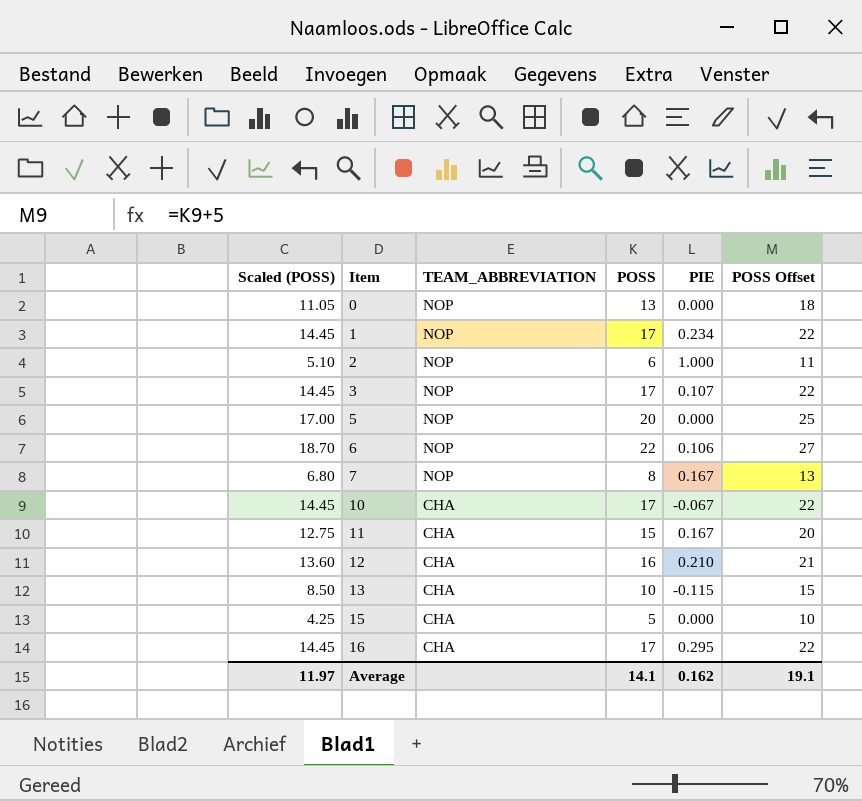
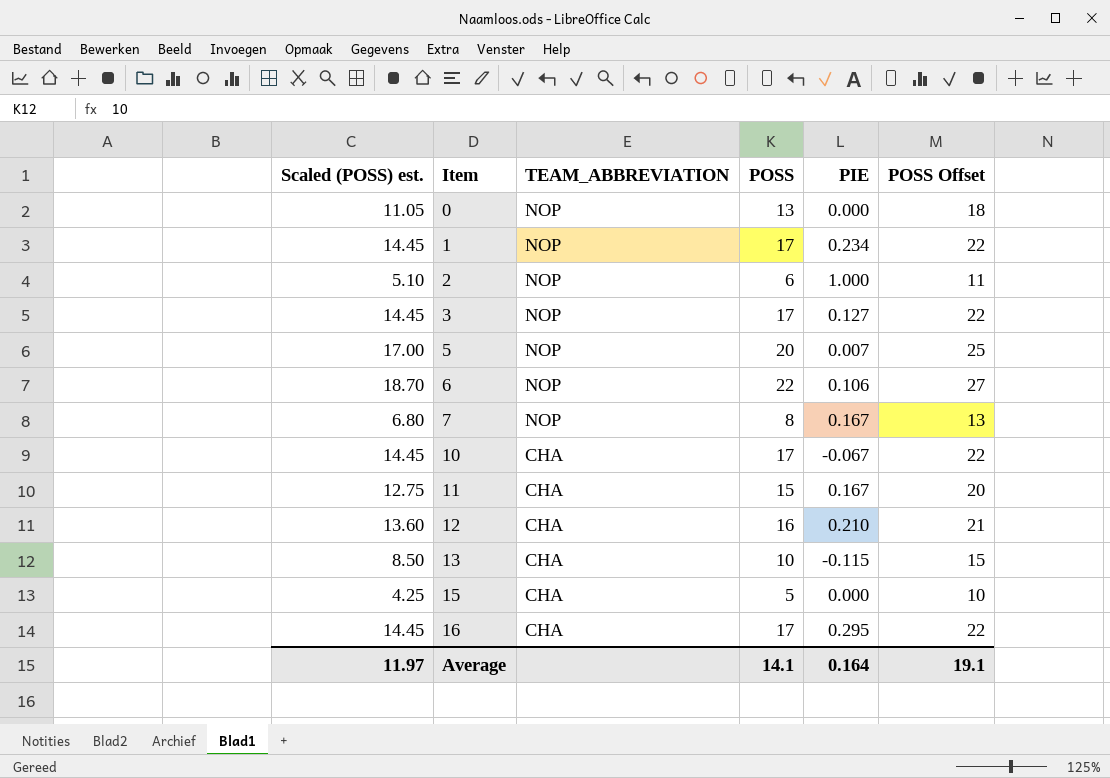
column name: Scaled (POSS) -> Scaled (POSS) est.
3 | PIE: 0.107 -> 0.127
5 | PIE: 0.000 -> 0.007
Average | PIE: 0.162 -> 0.164

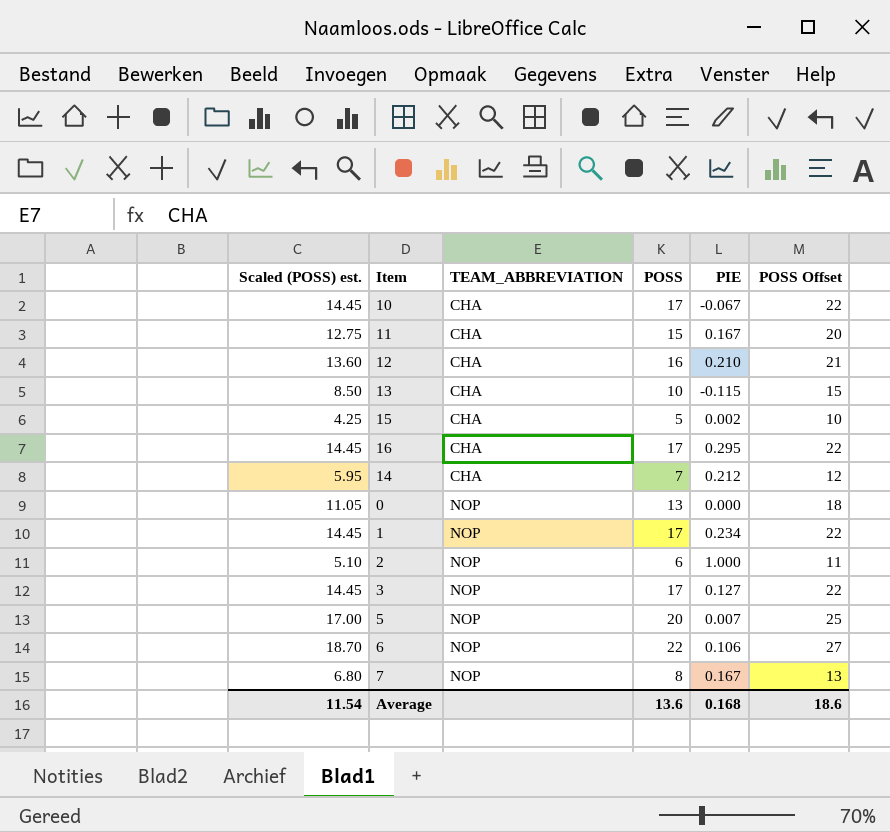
row order: Item ascending -> TEAM_ABBREVIATION ascending
15 | PIE: 0.000 -> 0.002
row 14: none -> 5.95 | CHA | 7 | 0.212 | 12
Average | Scaled (POSS) est.: 11.97 -> 11.54
Average | POSS: 14.1 -> 13.6
Average | PIE: 0.164 -> 0.168
Average | POSS Offset: 19.1 -> 18.6

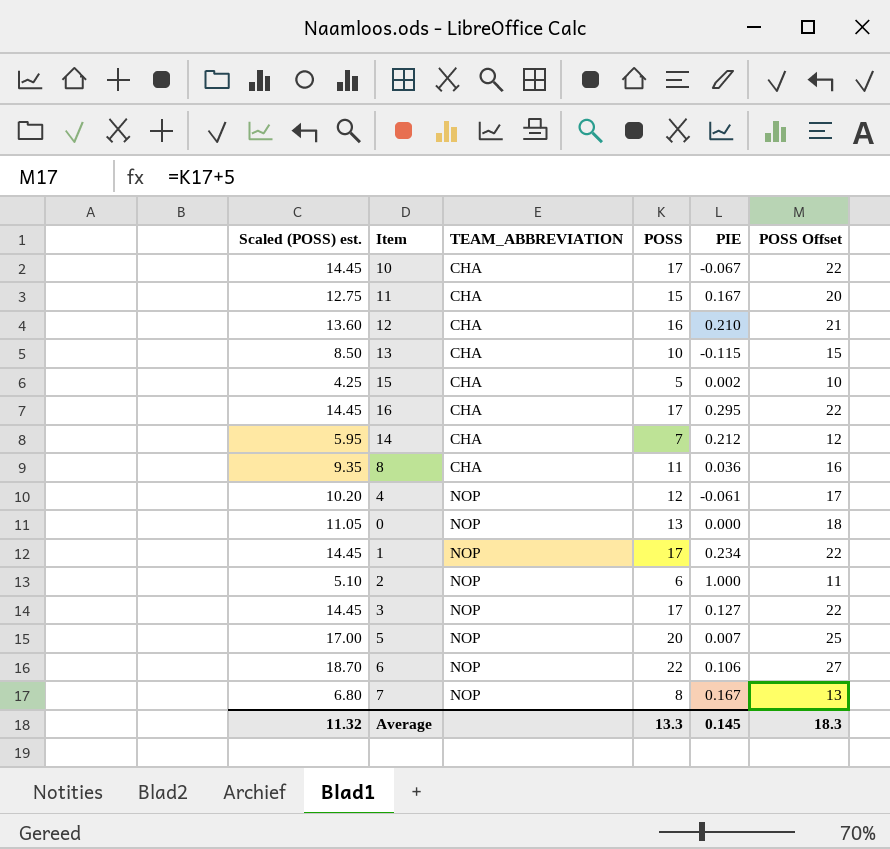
row 8: none -> 9.35 | CHA | 11 | 0.036 | 16
row 4: none -> 10.20 | NOP | 12 | -0.061 | 17
Average | Scaled (POSS) est.: 11.54 -> 11.32
Average | POSS: 13.6 -> 13.3
Average | PIE: 0.168 -> 0.145
Average | POSS Offset: 18.6 -> 18.3

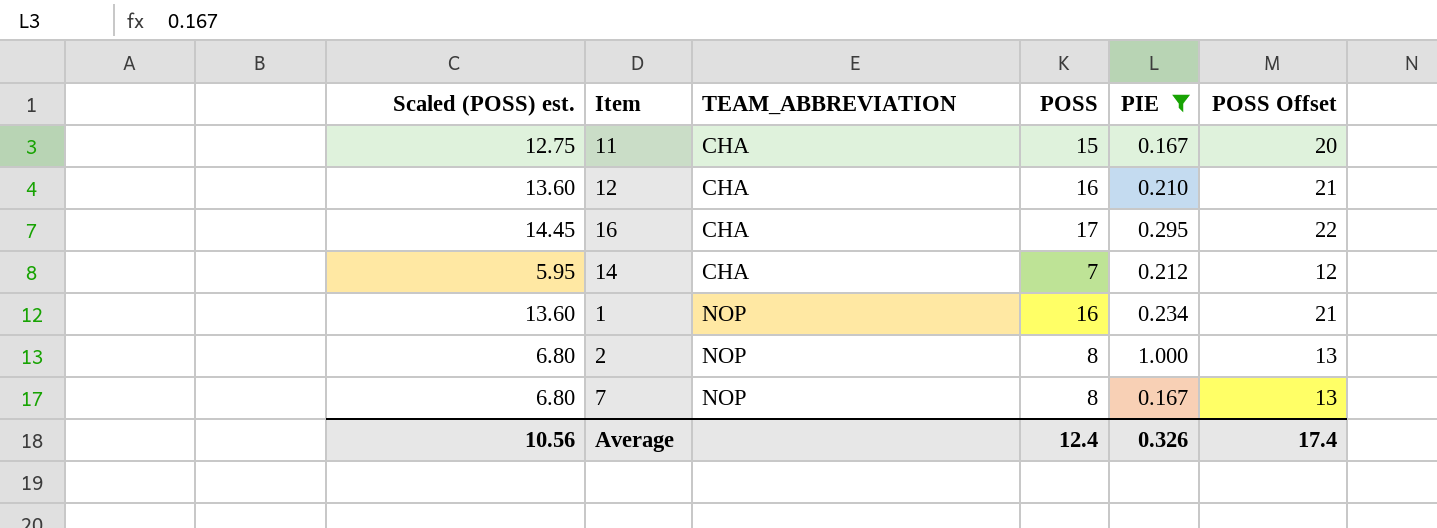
filter: none -> PIE >= 0.167
1 | Scaled (POSS) est.: 14.45 -> 13.60
1 | POSS: 17 -> 16
1 | POSS Offset: 22 -> 21
2 | Scaled (POSS) est.: 5.10 -> 6.80
2 | POSS: 6 -> 8
2 | POSS Offset: 11 -> 13
Average | Scaled (POSS) est.: 11.32 -> 10.56
Average | POSS: 13.3 -> 12.4
Average | PIE: 0.145 -> 0.326
Average | POSS Offset: 18.3 -> 17.4

